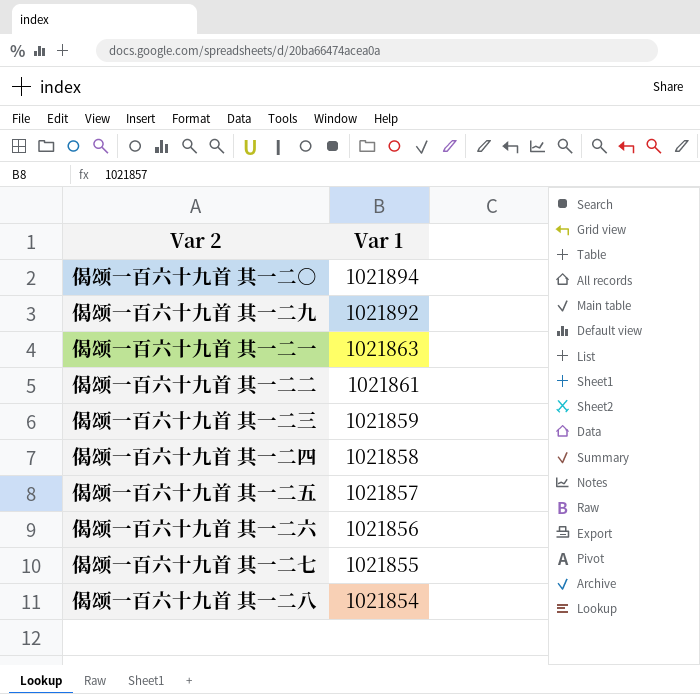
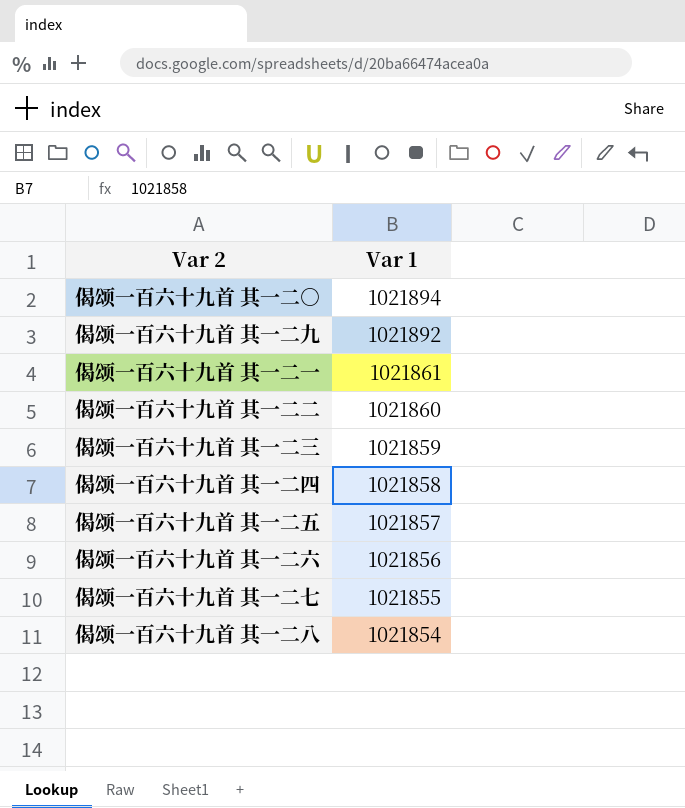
偈颂一百六十九首 其一二一 | Var 1: 1021863 -> 1021861
偈颂一百六十九首 其一二二 | Var 1: 1021861 -> 1021860

